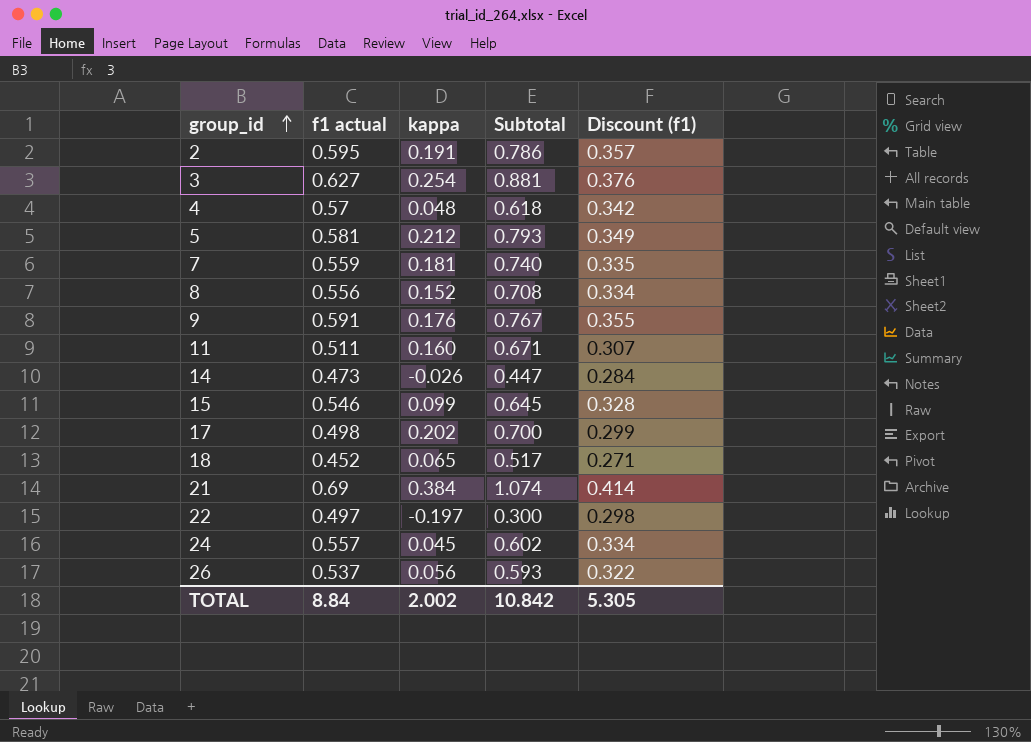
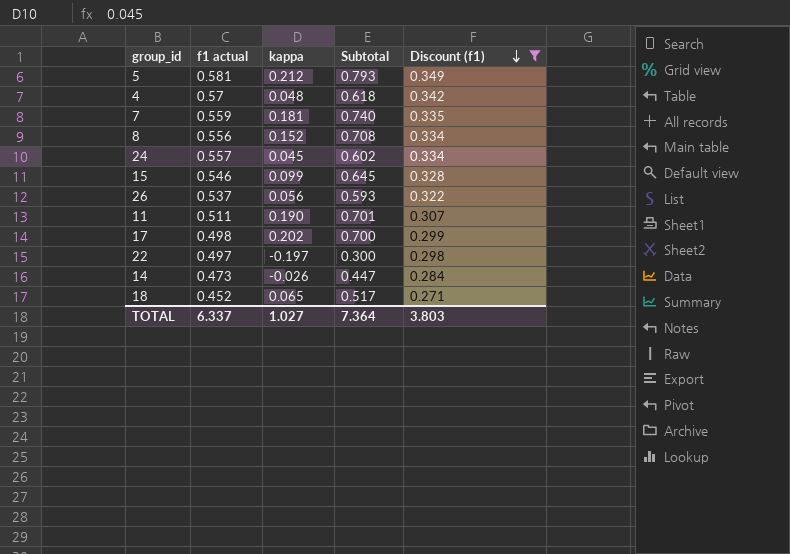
filter: none -> Discount (f1) <= 0.349
row order: group_id ascending -> Discount (f1) descending
11 | kappa: 0.160 -> 0.190
11 | Subtotal: 0.671 -> 0.701
TOTAL | f1 actual: 8.84 -> 6.337
TOTAL | kappa: 2.002 -> 1.027
TOTAL | Subtotal: 10.842 -> 7.364
TOTAL | Discount (f1): 5.305 -> 3.803

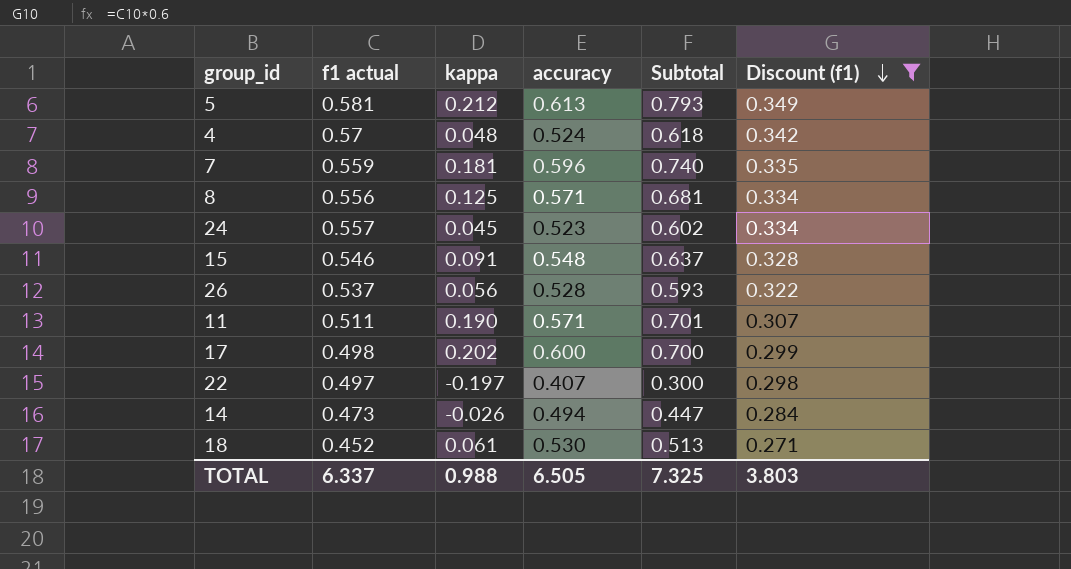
column accuracy | position: none -> 4
8 | kappa: 0.152 -> 0.125
8 | Subtotal: 0.708 -> 0.681
15 | kappa: 0.099 -> 0.091
15 | Subtotal: 0.645 -> 0.637
18 | kappa: 0.065 -> 0.061
18 | Subtotal: 0.517 -> 0.513
TOTAL | kappa: 1.027 -> 0.988
TOTAL | Subtotal: 7.364 -> 7.325

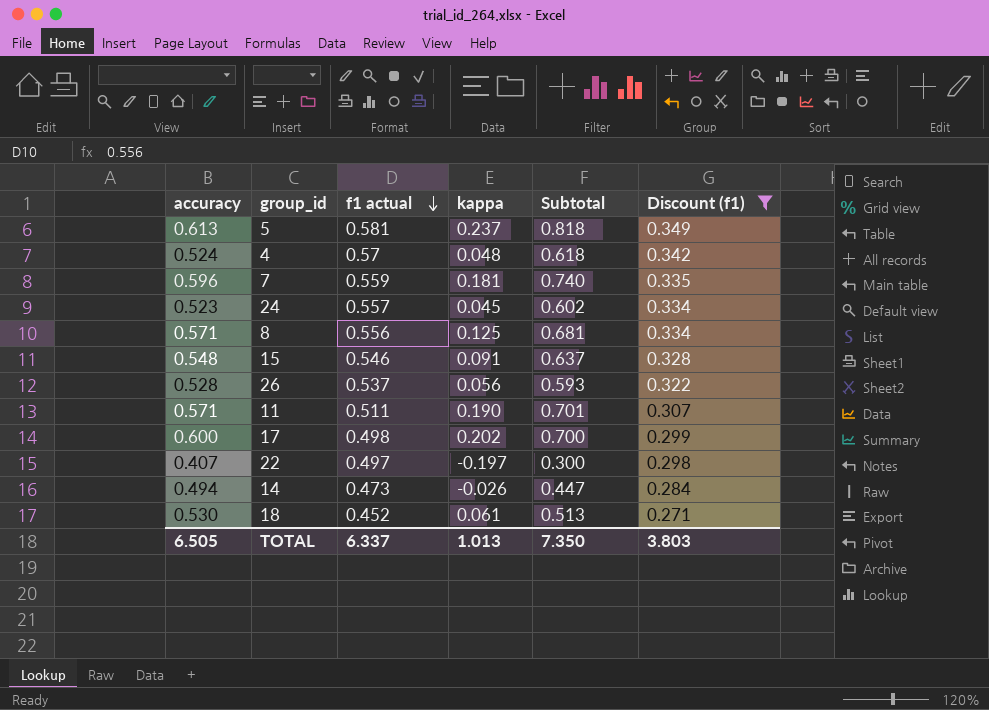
row order: Discount (f1) descending -> f1 actual descending
column accuracy | position: 4 -> 1
5 | kappa: 0.212 -> 0.237
5 | Subtotal: 0.793 -> 0.818
TOTAL | kappa: 0.988 -> 1.013
TOTAL | Subtotal: 7.325 -> 7.350

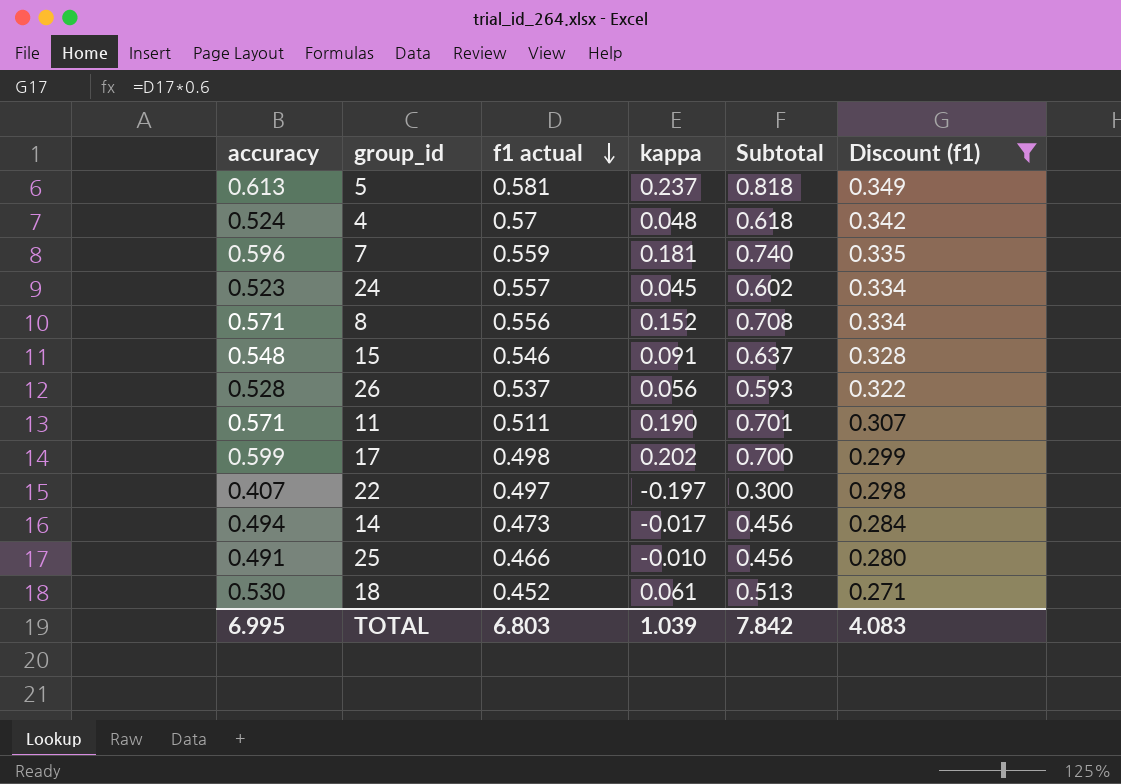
8 | kappa: 0.125 -> 0.152
8 | Subtotal: 0.681 -> 0.708
17 | accuracy: 0.600 -> 0.599
14 | kappa: -0.026 -> -0.017
14 | Subtotal: 0.447 -> 0.456
row 25: none -> 0.491 | 0.466 | -0.010 | 0.456 | 0.280
TOTAL | accuracy: 6.505 -> 6.995
TOTAL | f1 actual: 6.337 -> 6.803
TOTAL | kappa: 1.013 -> 1.039
TOTAL | Subtotal: 7.350 -> 7.842
TOTAL | Discount (f1): 3.803 -> 4.083

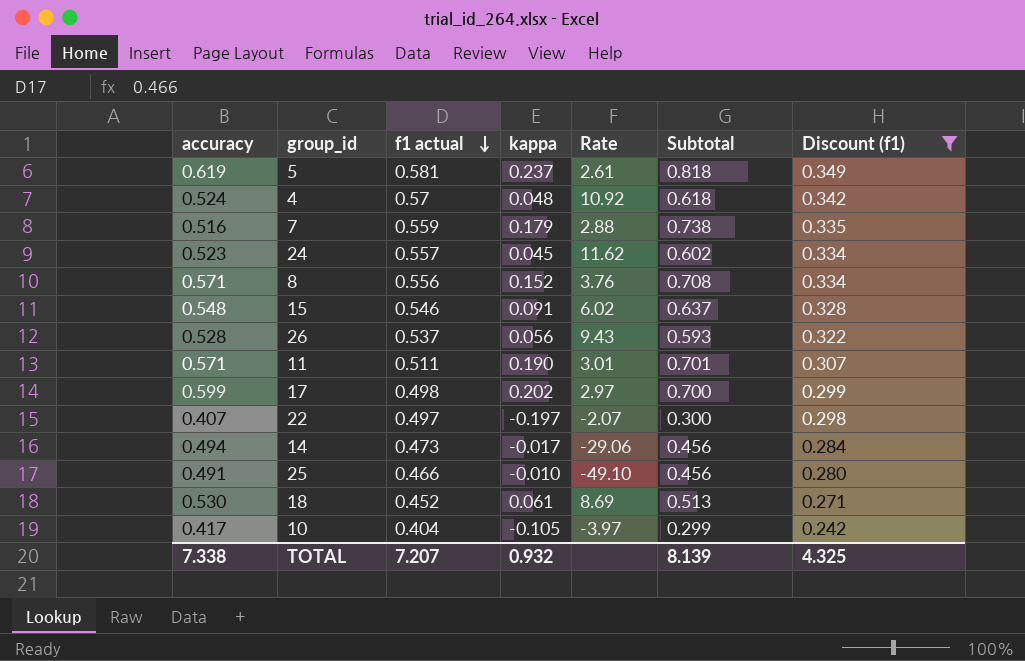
column Rate | formula: none -> [accuracy] / [kappa]
5 | accuracy: 0.613 -> 0.619
7 | accuracy: 0.596 -> 0.516
7 | kappa: 0.181 -> 0.179
7 | Subtotal: 0.740 -> 0.738
row 10: none -> 0.417 | 0.404 | -0.105 | -3.97 | 0.299 | 0.242
TOTAL | accuracy: 6.995 -> 7.338
TOTAL | f1 actual: 6.803 -> 7.207
TOTAL | kappa: 1.039 -> 0.932
TOTAL | Subtotal: 7.842 -> 8.139
TOTAL | Discount (f1): 4.083 -> 4.325

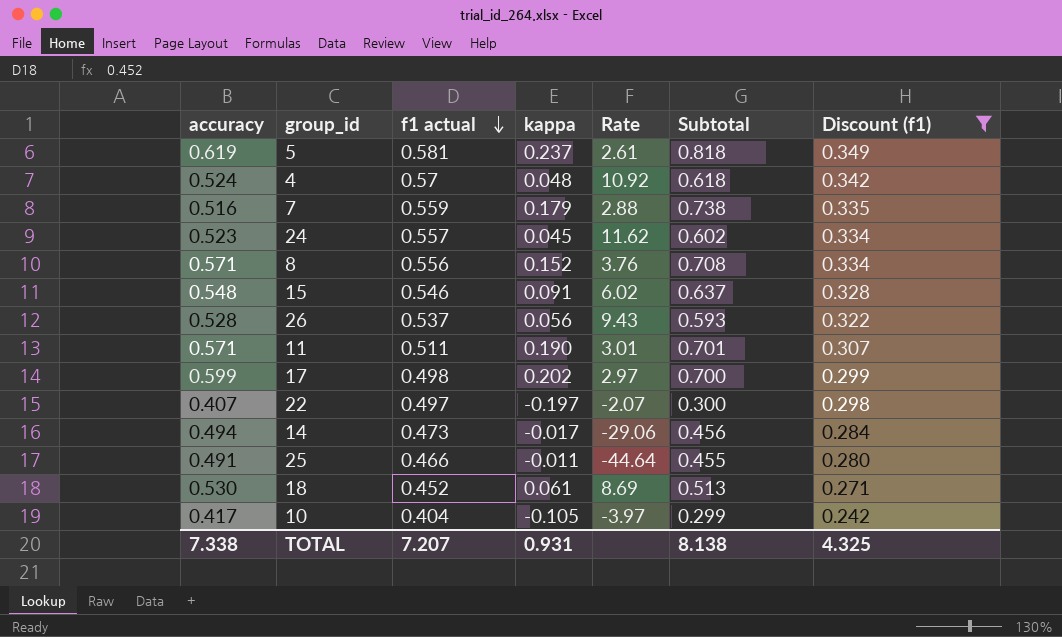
25 | kappa: -0.010 -> -0.011
25 | Rate: -49.10 -> -44.64
25 | Subtotal: 0.456 -> 0.455
TOTAL | kappa: 0.932 -> 0.931
TOTAL | Subtotal: 8.139 -> 8.138

